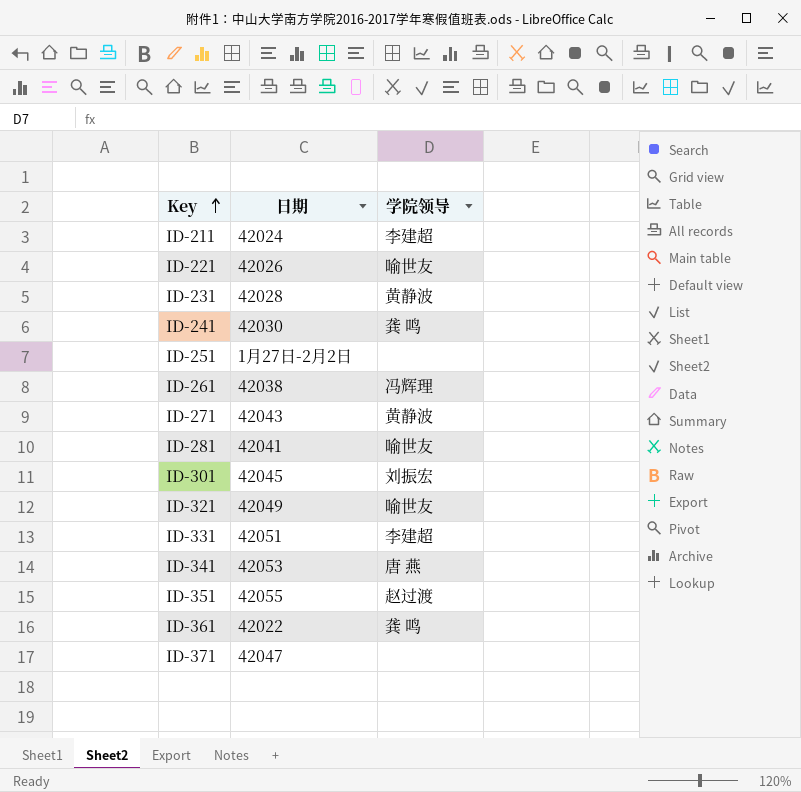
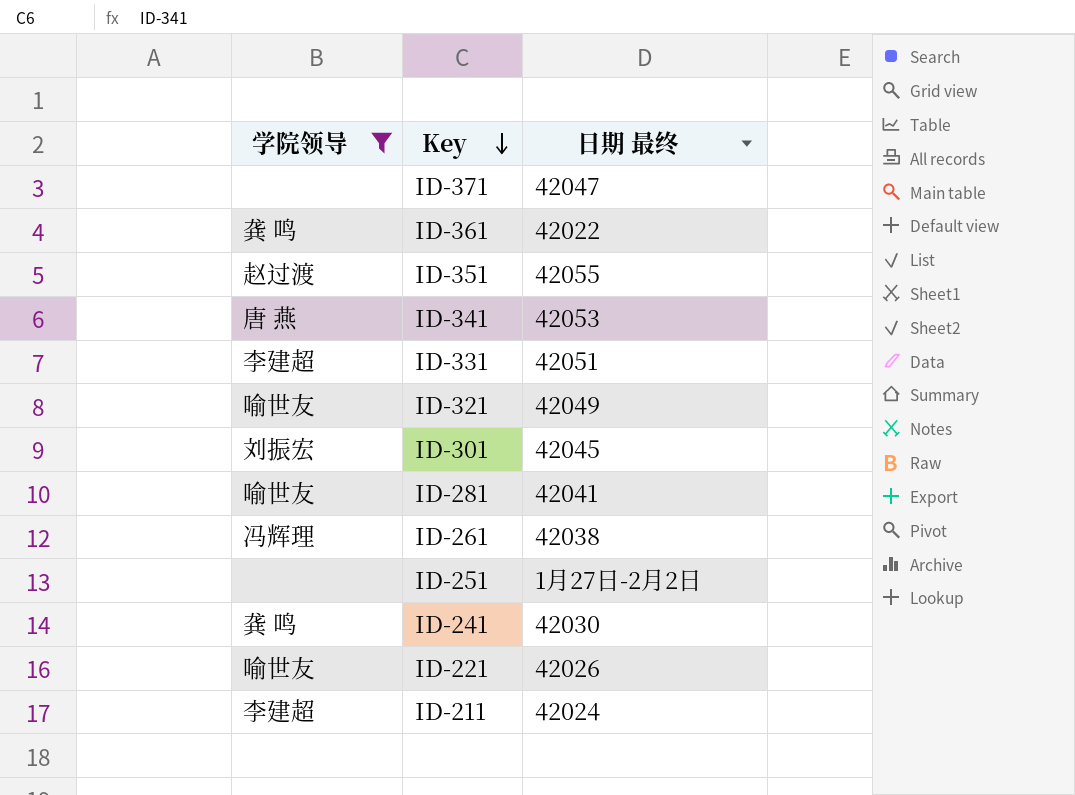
filter: none -> 学院领导 != 黄静波
row order: Key ascending -> Key descending
column 学院领导 | position: 3 -> 1
column name: 日期 -> 日期 最终

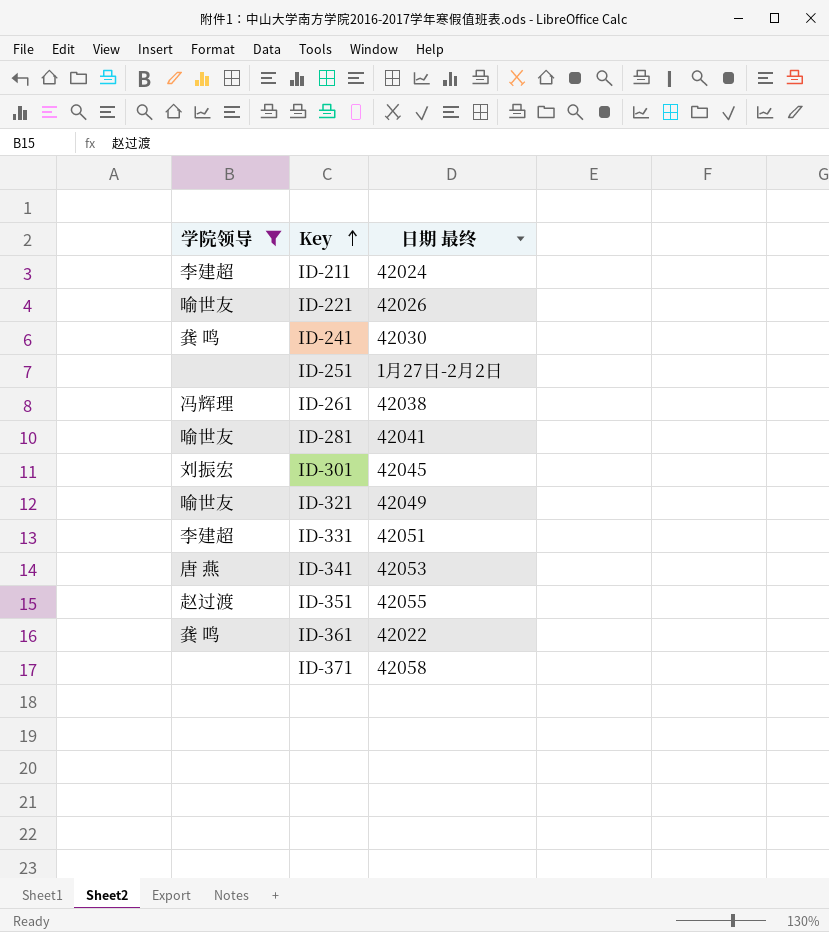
row order: Key descending -> Key ascending
ID-371 | 日期 最终: 42047 -> 42058

